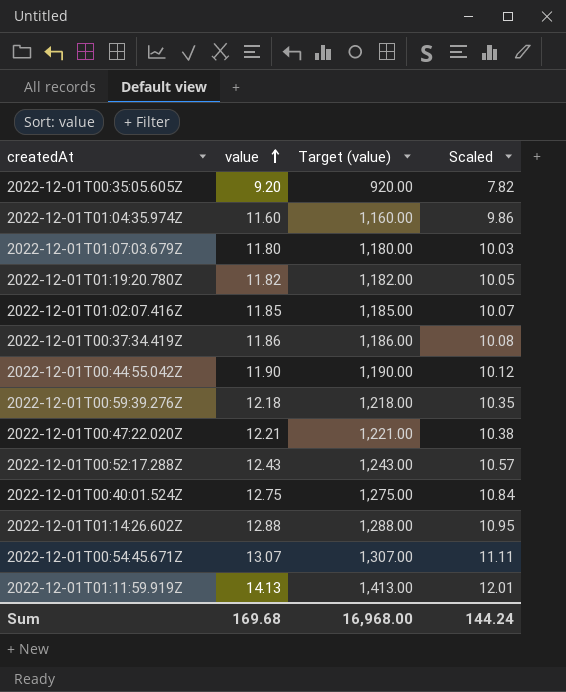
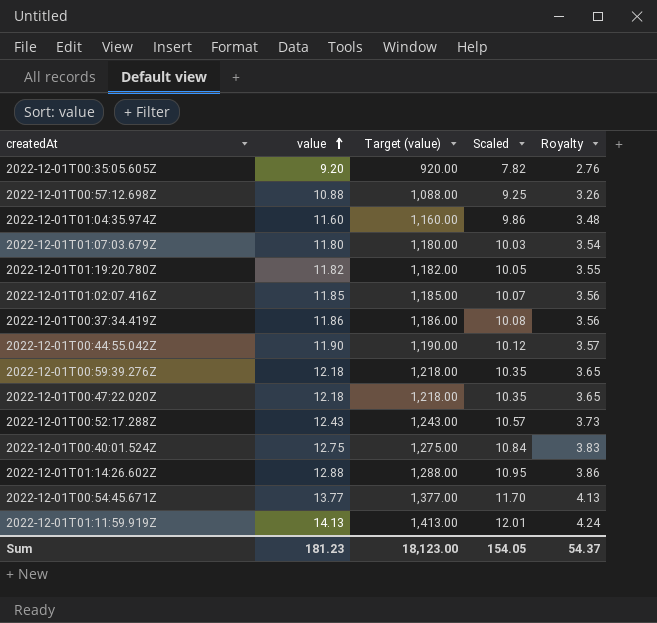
column Royalty | formula: none -> [value] * 0.3
row 2022-12-01T00:57:12.698Z: none -> 10.88 | 1,088.00 | 9.25 | 3.26
2022-12-01T00:47:22.020Z | value: 12.21 -> 12.18
2022-12-01T00:47:22.020Z | Target (value): 1,221.00 -> 1,218.00
2022-12-01T00:47:22.020Z | Scaled: 10.38 -> 10.35
2022-12-01T00:54:45.671Z | value: 13.07 -> 13.77
2022-12-01T00:54:45.671Z | Target (value): 1,307.00 -> 1,377.00
2022-12-01T00:54:45.671Z | Scaled: 11.11 -> 11.70
Sum | value: 169.68 -> 181.23
Sum | Target (value): 16,968.00 -> 18,123.00
Sum | Scaled: 144.24 -> 154.05

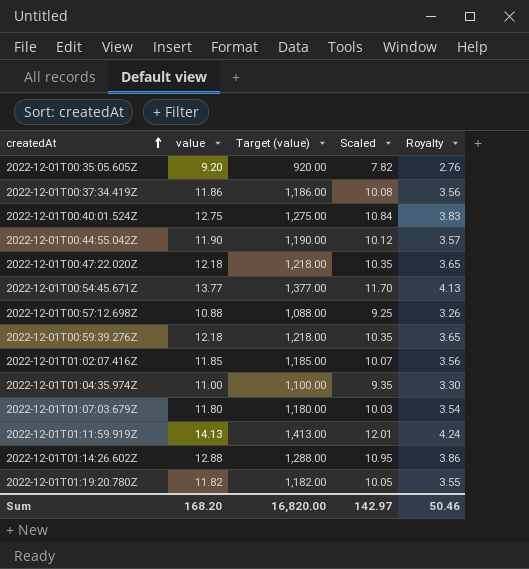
row order: value ascending -> createdAt ascending
row 2022-12-01T00:52:17.288Z: 12.43 | 1,243.00 | 10.57 | 3.73 -> none
2022-12-01T01:04:35.974Z | value: 11.60 -> 11.00
2022-12-01T01:04:35.974Z | Target (value): 1,160.00 -> 1,100.00
2022-12-01T01:04:35.974Z | Scaled: 9.86 -> 9.35
2022-12-01T01:04:35.974Z | Royalty: 3.48 -> 3.30
Sum | value: 181.23 -> 168.20
Sum | Target (value): 18,123.00 -> 16,820.00
Sum | Scaled: 154.05 -> 142.97
Sum | Royalty: 54.37 -> 50.46

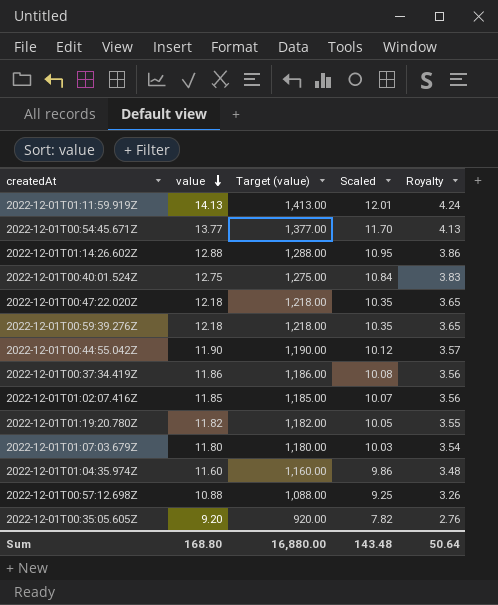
row order: createdAt ascending -> value descending
2022-12-01T01:04:35.974Z | value: 11.00 -> 11.60
2022-12-01T01:04:35.974Z | Target (value): 1,100.00 -> 1,160.00
2022-12-01T01:04:35.974Z | Scaled: 9.35 -> 9.86
2022-12-01T01:04:35.974Z | Royalty: 3.30 -> 3.48
Sum | value: 168.20 -> 168.80
Sum | Target (value): 16,820.00 -> 16,880.00
Sum | Scaled: 142.97 -> 143.48
Sum | Royalty: 50.46 -> 50.64

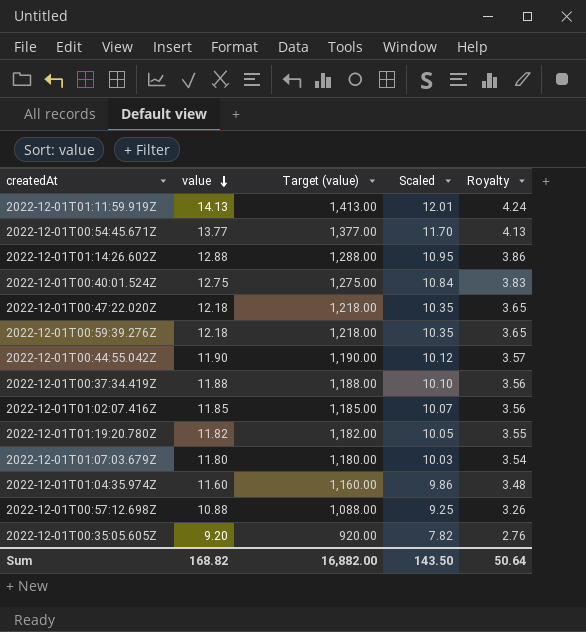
2022-12-01T00:37:34.419Z | value: 11.86 -> 11.88
2022-12-01T00:37:34.419Z | Target (value): 1,186.00 -> 1,188.00
2022-12-01T00:37:34.419Z | Scaled: 10.08 -> 10.10
Sum | value: 168.80 -> 168.82
Sum | Target (value): 16,880.00 -> 16,882.00
Sum | Scaled: 143.48 -> 143.50

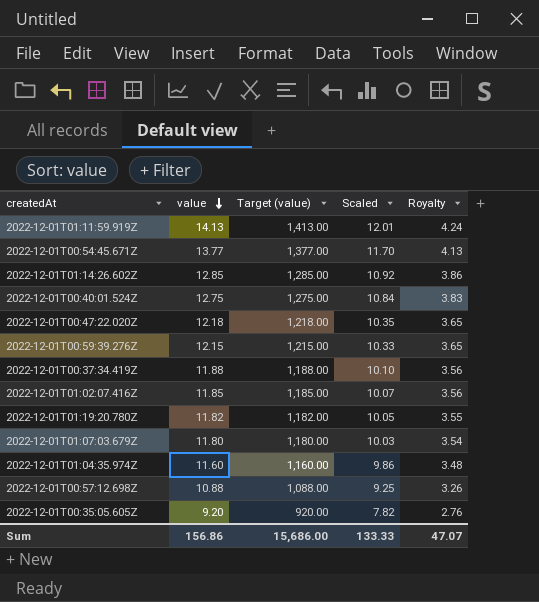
row 2022-12-01T00:44:55.042Z: 11.90 | 1,190.00 | 10.12 | 3.57 -> none
2022-12-01T01:14:26.602Z | value: 12.88 -> 12.85
2022-12-01T01:14:26.602Z | Target (value): 1,288.00 -> 1,285.00
2022-12-01T01:14:26.602Z | Scaled: 10.95 -> 10.92
2022-12-01T00:59:39.276Z | value: 12.18 -> 12.15
2022-12-01T00:59:39.276Z | Target (value): 1,218.00 -> 1,215.00
2022-12-01T00:59:39.276Z | Scaled: 10.35 -> 10.33
Sum | value: 168.82 -> 156.86
Sum | Target (value): 16,882.00 -> 15,686.00
Sum | Scaled: 143.50 -> 133.33
Sum | Royalty: 50.64 -> 47.07

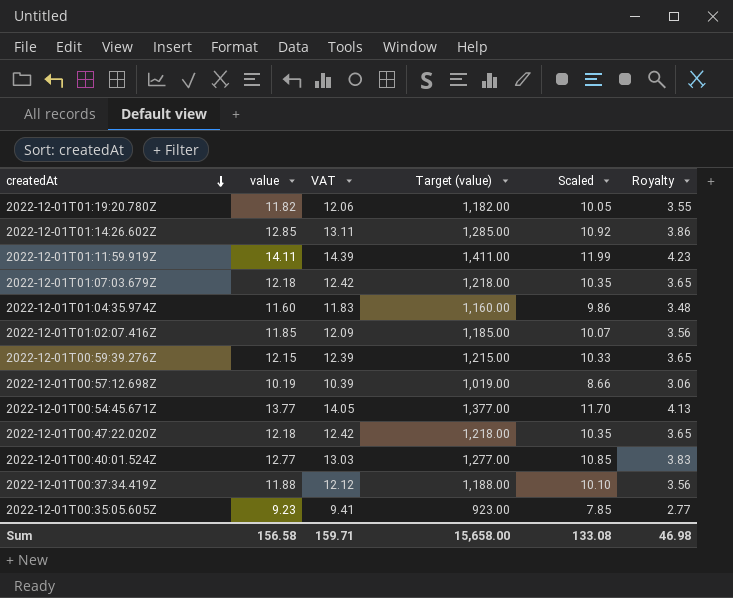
row order: value descending -> createdAt descending
column VAT | formula: none -> [value] * 1.02
2022-12-01T01:11:59.919Z | value: 14.13 -> 14.11
2022-12-01T01:11:59.919Z | Target (value): 1,413.00 -> 1,411.00
2022-12-01T01:11:59.919Z | Scaled: 12.01 -> 11.99
2022-12-01T01:11:59.919Z | Royalty: 4.24 -> 4.23
2022-12-01T01:07:03.679Z | value: 11.80 -> 12.18
2022-12-01T01:07:03.679Z | Target (value): 1,180.00 -> 1,218.00
2022-12-01T01:07:03.679Z | Scaled: 10.03 -> 10.35
2022-12-01T01:07:03.679Z | Royalty: 3.54 -> 3.65
2022-12-01T00:57:12.698Z | value: 10.88 -> 10.19
2022-12-01T00:57:12.698Z | Target (value): 1,088.00 -> 1,019.00
2022-12-01T00:57:12.698Z | Scaled: 9.25 -> 8.66
2022-12-01T00:57:12.698Z | Royalty: 3.26 -> 3.06
2022-12-01T00:40:01.524Z | value: 12.75 -> 12.77
2022-12-01T00:40:01.524Z | Target (value): 1,275.00 -> 1,277.00
2022-12-01T00:40:01.524Z | Scaled: 10.84 -> 10.85
2022-12-01T00:35:05.605Z | value: 9.20 -> 9.23
2022-12-01T00:35:05.605Z | Target (value): 920.00 -> 923.00
2022-12-01T00:35:05.605Z | Scaled: 7.82 -> 7.85
2022-12-01T00:35:05.605Z | Royalty: 2.76 -> 2.77
Sum | value: 156.86 -> 156.58
Sum | Target (value): 15,686.00 -> 15,658.00
Sum | Scaled: 133.33 -> 133.08
Sum | Royalty: 47.07 -> 46.98

